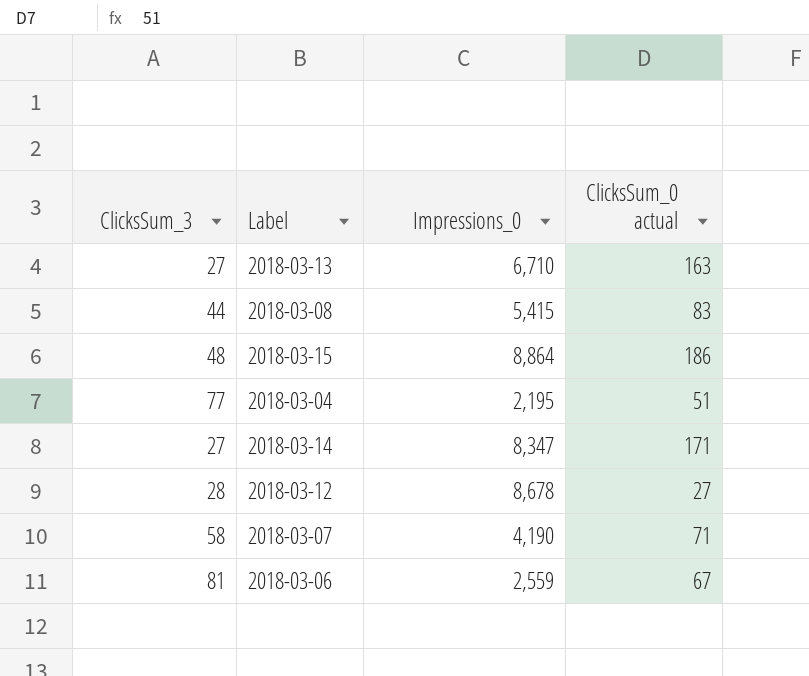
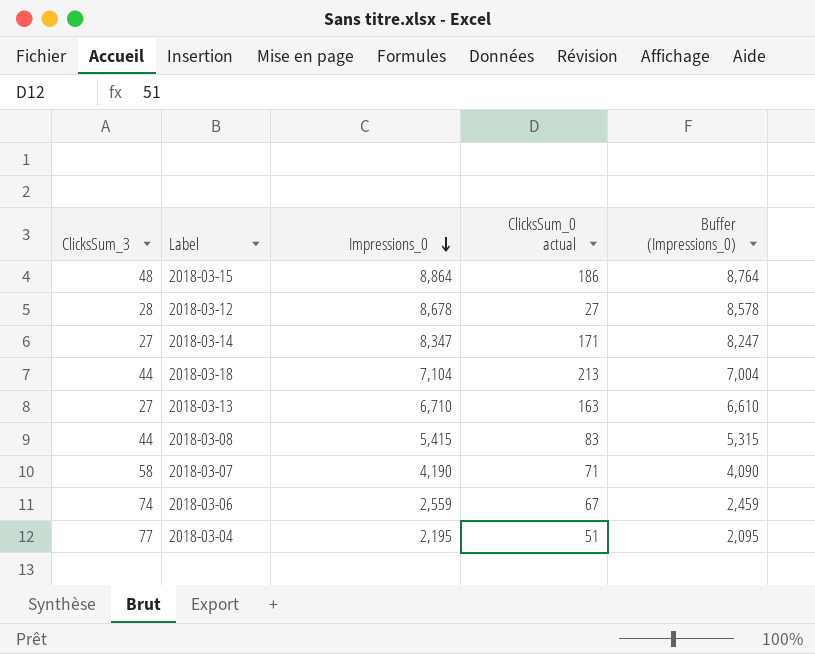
row order: none -> Impressions_0 descending
column Buffer (Impressions_0) | formula: none -> [Impressions_0] - 100
row 2018-03-18: none -> 44 | 7,104 | 213 | 7,004
2018-03-06 | ClicksSum_3: 81 -> 74

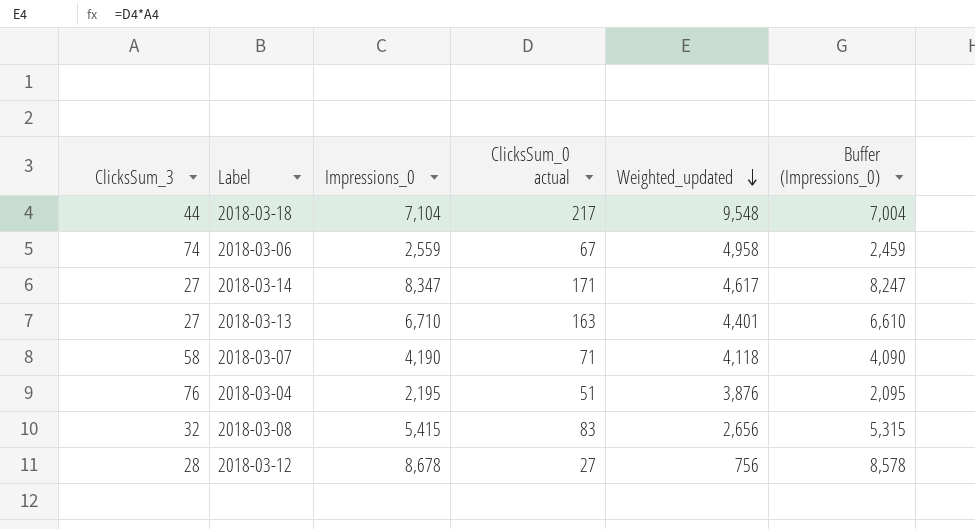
row order: Impressions_0 descending -> Weighted_updated descending
column Weighted_updated | formula: none -> [ClicksSum_3] * [ClicksSum_0 actual]
row 2018-03-15: 48 | 8,864 | 186 | 8,764 -> none
2018-03-18 | ClicksSum_0 actual: 213 -> 217
2018-03-04 | ClicksSum_3: 77 -> 76
2018-03-08 | ClicksSum_3: 44 -> 32

